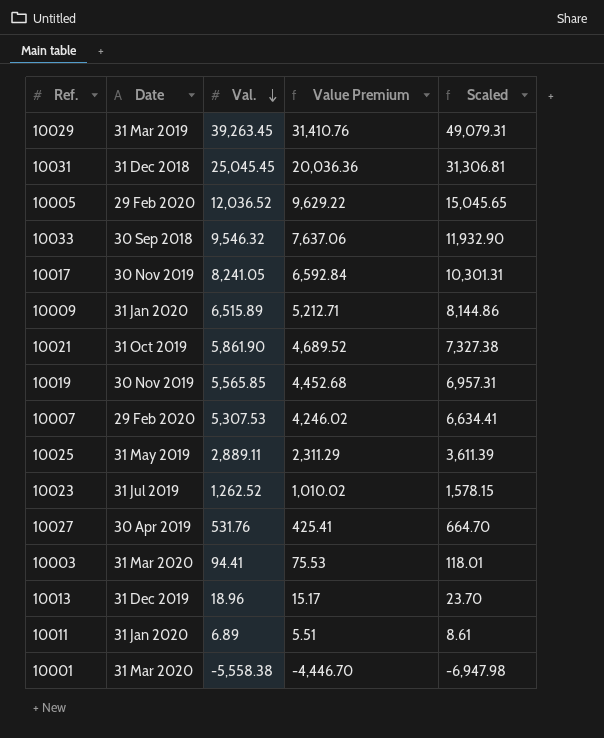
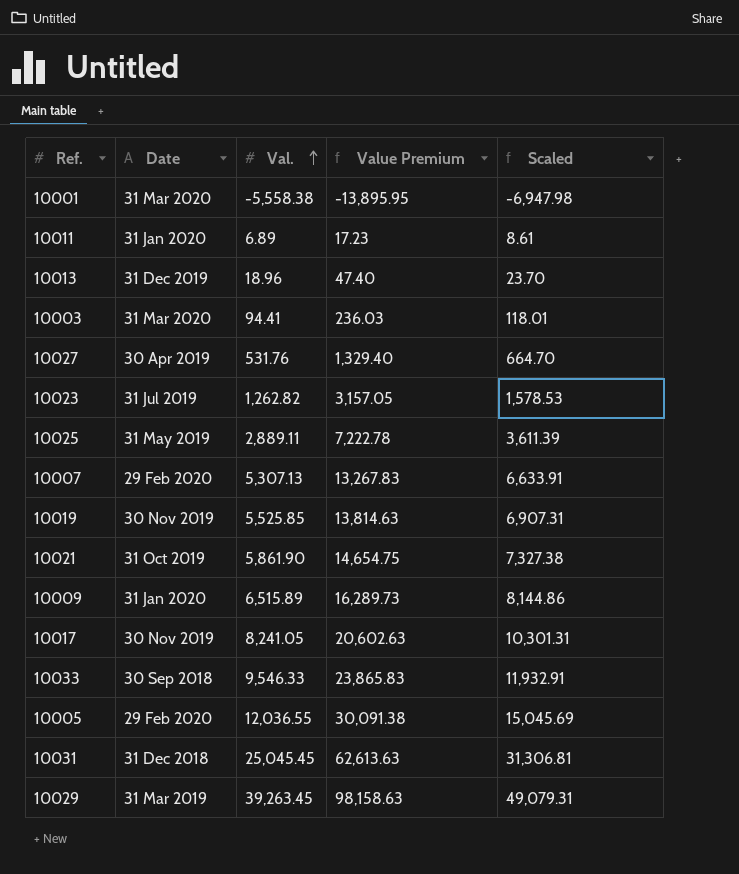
row order: Val. descending -> Val. ascending
column Value Premium | formula: [Val.] * 0.8 -> [Val.] * 2.5
10023 | Val.: 1,262.52 -> 1,262.82
10023 | Scaled: 1,578.15 -> 1,578.53
10007 | Val.: 5,307.53 -> 5,307.13
10007 | Scaled: 6,634.41 -> 6,633.91
10019 | Val.: 5,565.85 -> 5,525.85
10019 | Scaled: 6,957.31 -> 6,907.31
10033 | Val.: 9,546.32 -> 9,546.33
10033 | Scaled: 11,932.90 -> 11,932.91
10005 | Val.: 12,036.52 -> 12,036.55
10005 | Scaled: 15,045.65 -> 15,045.69

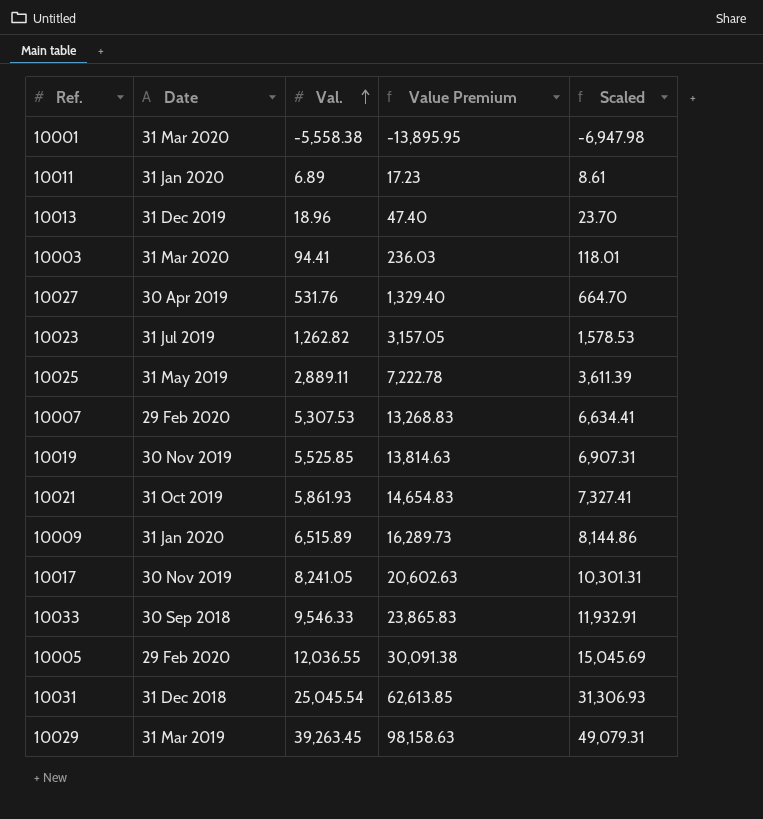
10007 | Val.: 5,307.13 -> 5,307.53
10007 | Value Premium: 13,267.83 -> 13,268.83
10007 | Scaled: 6,633.91 -> 6,634.41
10021 | Val.: 5,861.90 -> 5,861.93
10021 | Value Premium: 14,654.75 -> 14,654.83
10021 | Scaled: 7,327.38 -> 7,327.41
10031 | Val.: 25,045.45 -> 25,045.54
10031 | Value Premium: 62,613.63 -> 62,613.85
10031 | Scaled: 31,306.81 -> 31,306.93

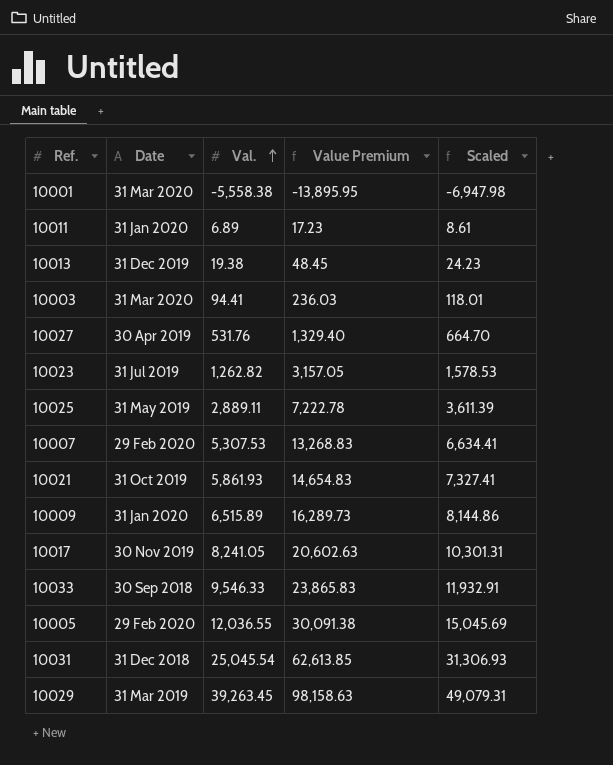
row 10019: 30 Nov 2019 | 5,525.85 | 13,814.63 | 6,907.31 -> none
10013 | Val.: 18.96 -> 19.38
10013 | Value Premium: 47.40 -> 48.45
10013 | Scaled: 23.70 -> 24.23

